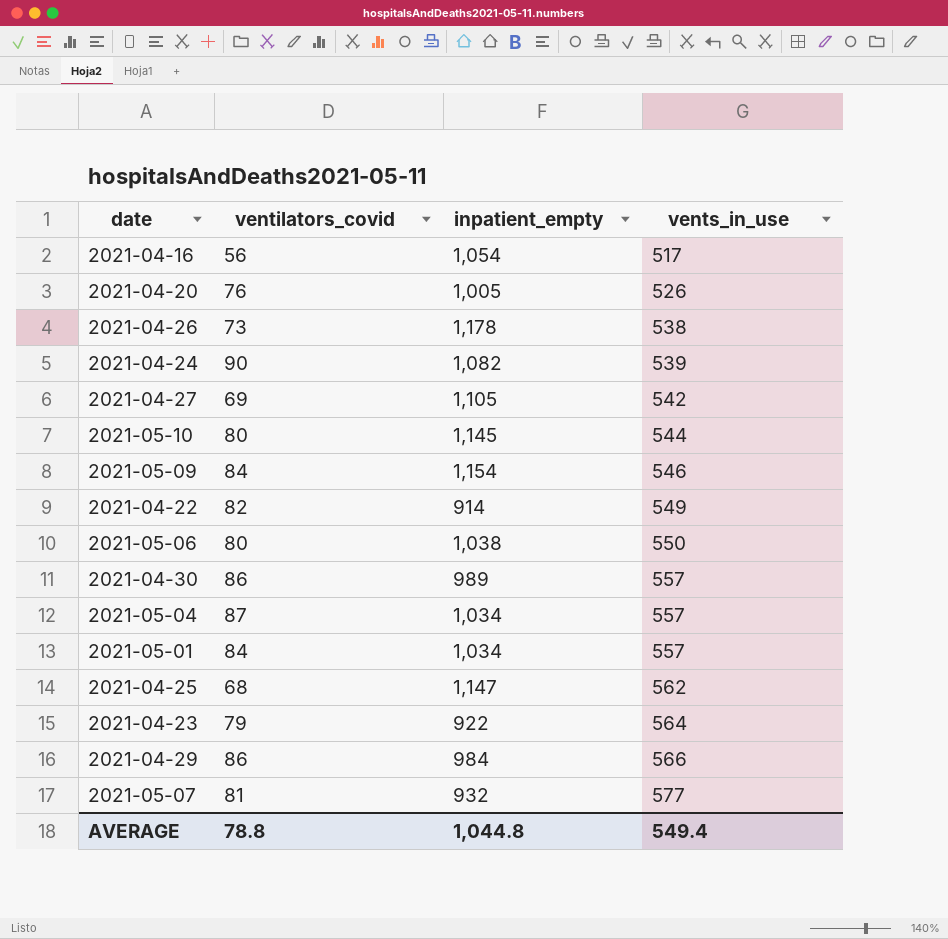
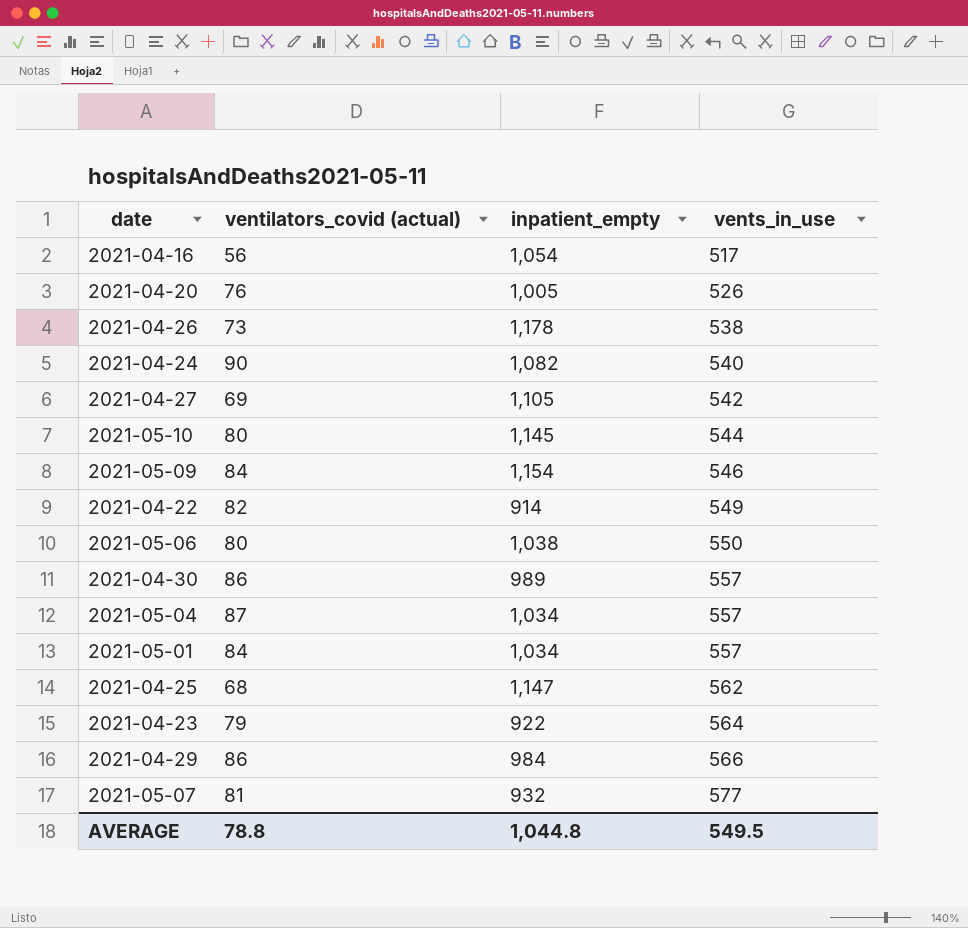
column name: ventilators_covid -> ventilators_covid (actual)
2021-04-24 | vents_in_use: 539 -> 540
AVERAGE | vents_in_use: 549.4 -> 549.5

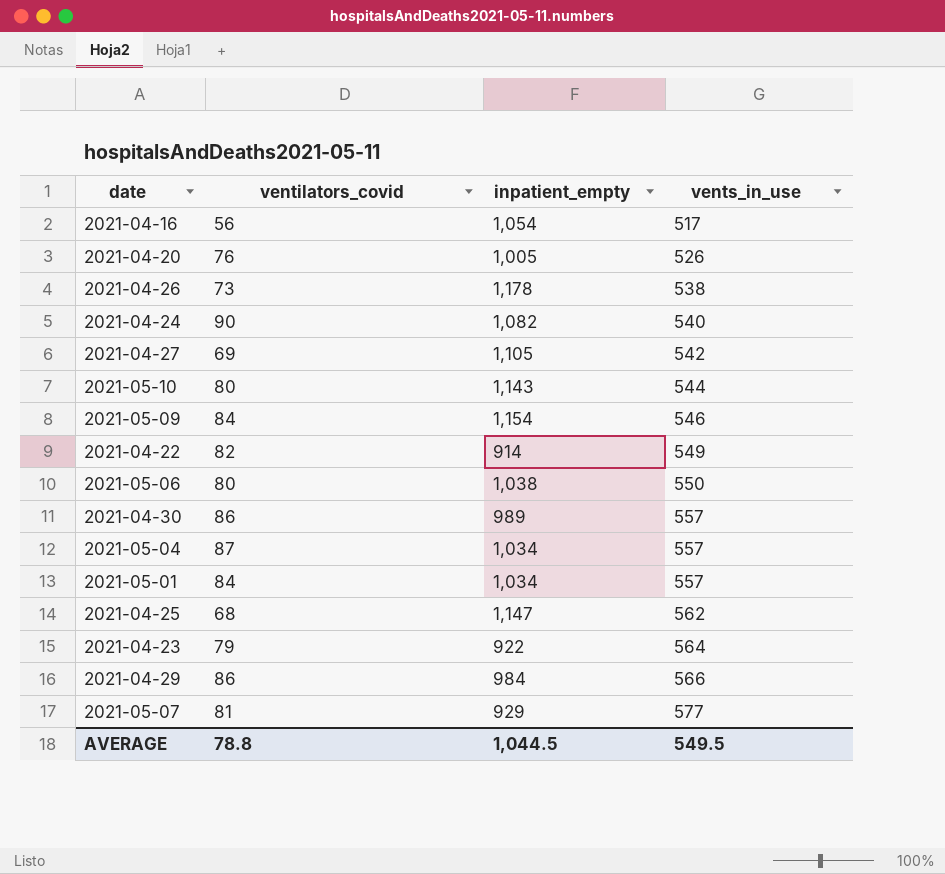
column name: ventilators_covid (actual) -> ventilators_covid
2021-05-10 | inpatient_empty: 1,145 -> 1,143
2021-05-07 | inpatient_empty: 932 -> 929
AVERAGE | inpatient_empty: 1,044.8 -> 1,044.5

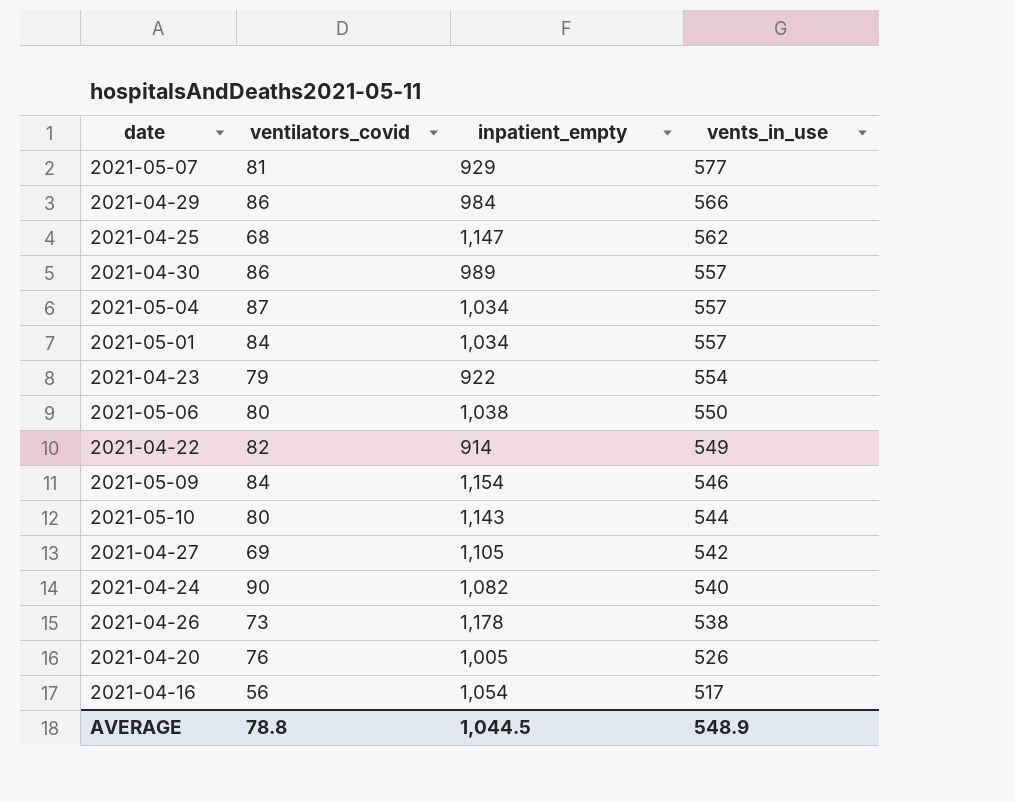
row order: vents_in_use ascending -> vents_in_use descending
2021-04-23 | vents_in_use: 564 -> 554
AVERAGE | vents_in_use: 549.5 -> 548.9

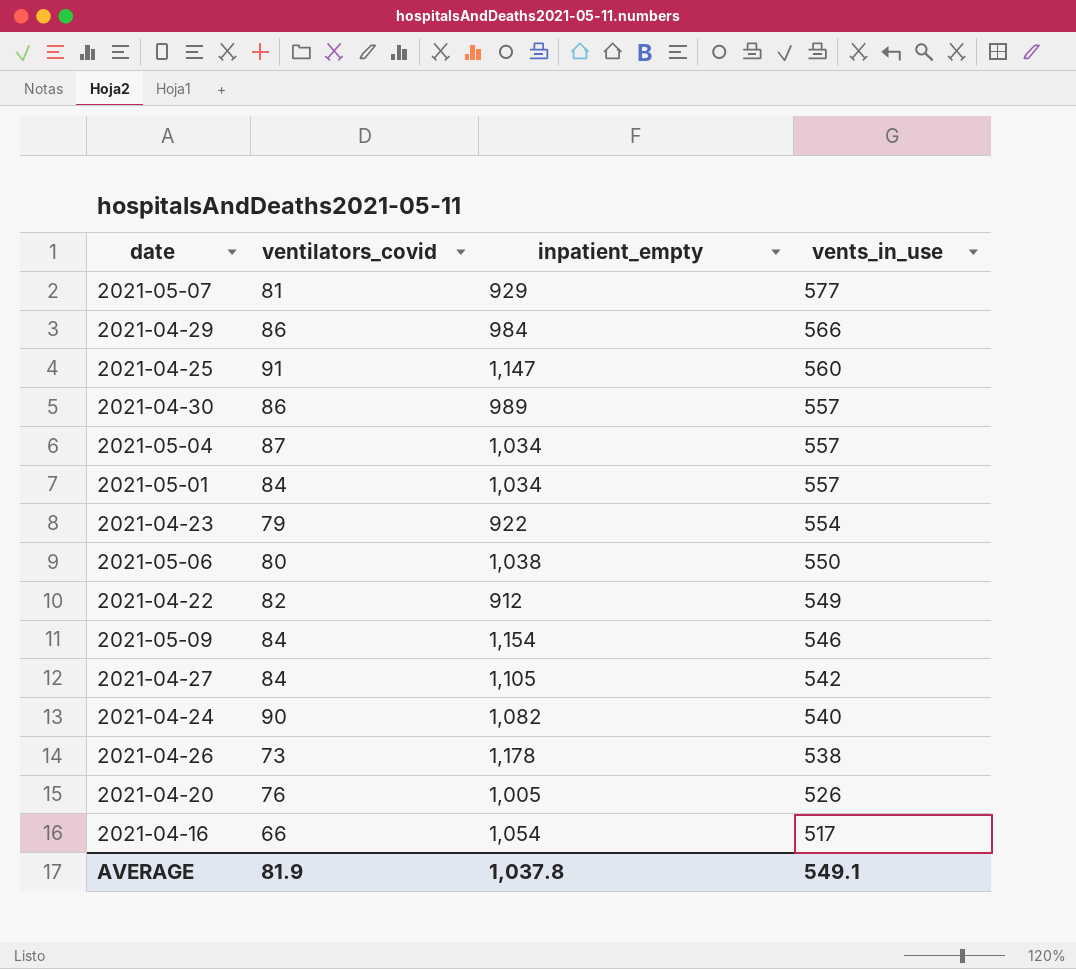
row 2021-05-10: 80 | 1,143 | 544 -> none
2021-04-25 | ventilators_covid: 68 -> 91
2021-04-25 | vents_in_use: 562 -> 560
2021-04-22 | inpatient_empty: 914 -> 912
2021-04-27 | ventilators_covid: 69 -> 84
2021-04-16 | ventilators_covid: 56 -> 66
AVERAGE | ventilators_covid: 78.8 -> 81.9
AVERAGE | inpatient_empty: 1,044.5 -> 1,037.8
AVERAGE | vents_in_use: 548.9 -> 549.1

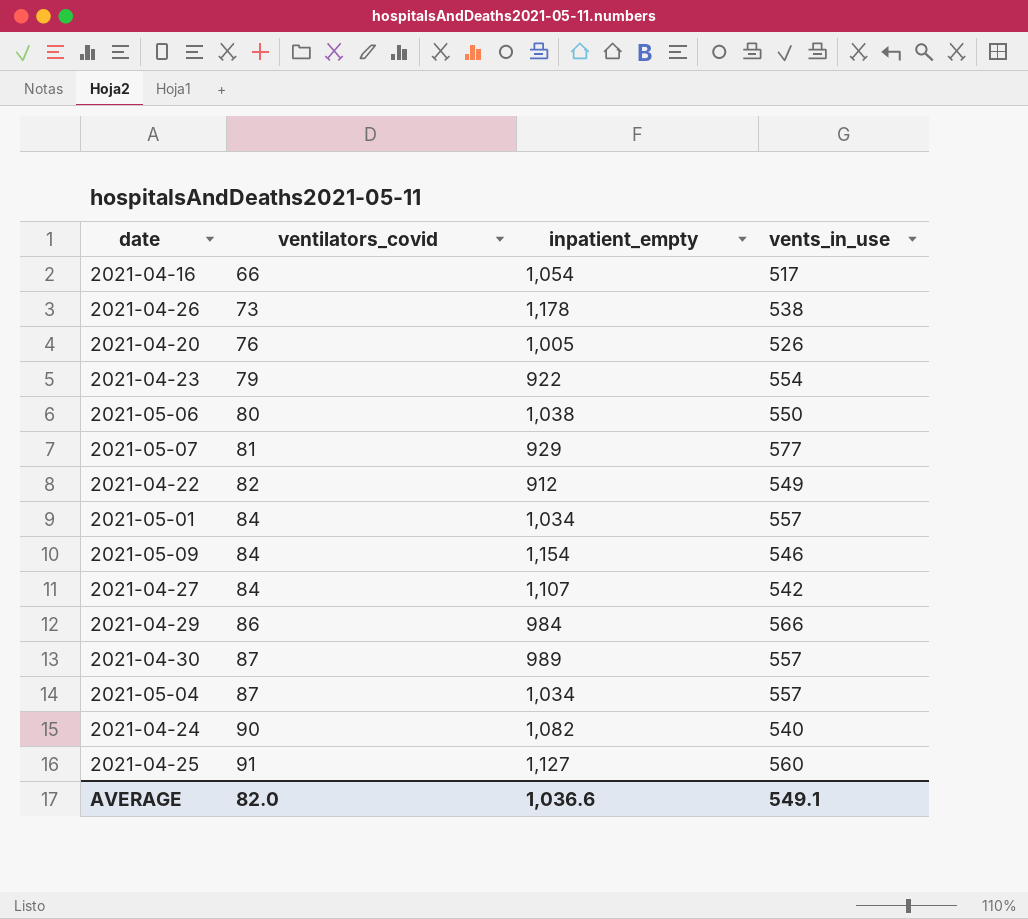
row order: vents_in_use descending -> ventilators_covid ascending
2021-04-27 | inpatient_empty: 1,105 -> 1,107
2021-04-30 | ventilators_covid: 86 -> 87
2021-04-25 | inpatient_empty: 1,147 -> 1,127
AVERAGE | ventilators_covid: 81.9 -> 82.0
AVERAGE | inpatient_empty: 1,037.8 -> 1,036.6

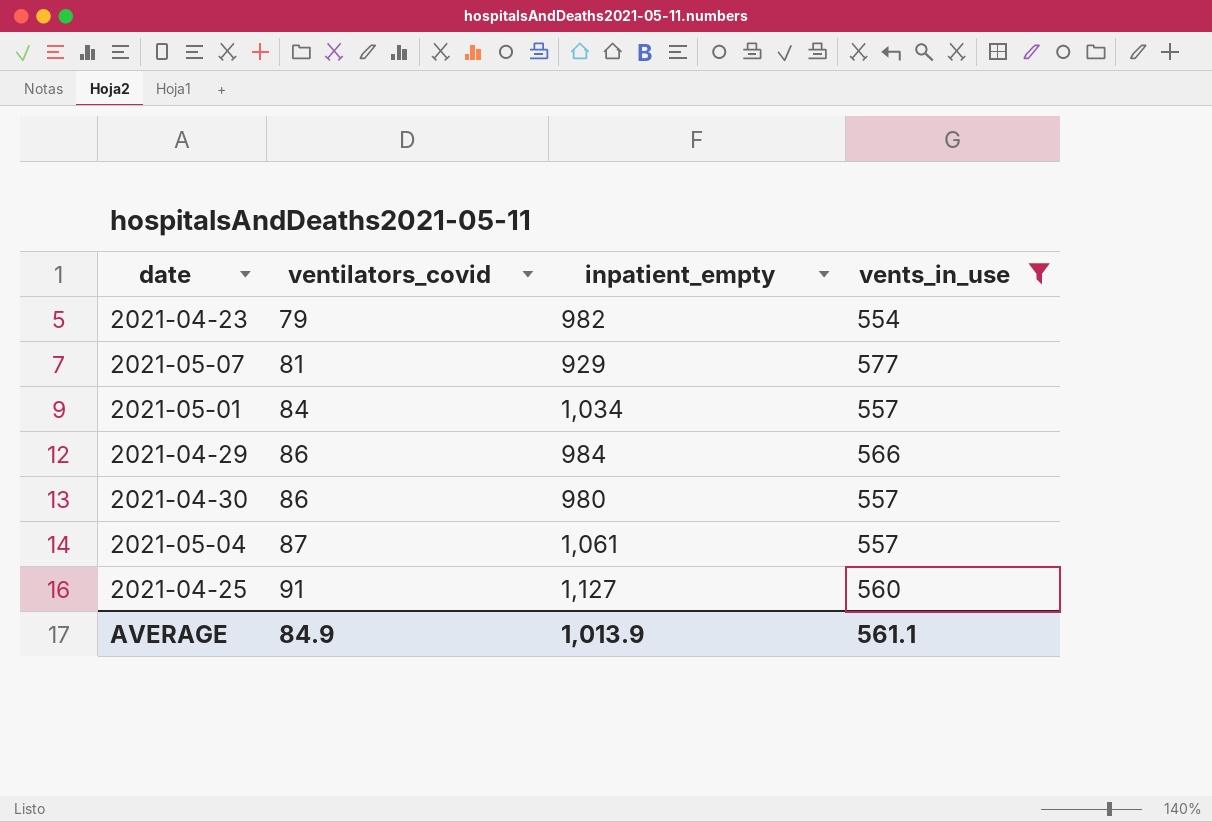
filter: none -> vents_in_use >= 554
2021-04-23 | inpatient_empty: 922 -> 982
2021-04-30 | ventilators_covid: 87 -> 86
2021-04-30 | inpatient_empty: 989 -> 980
2021-05-04 | inpatient_empty: 1,034 -> 1,061
AVERAGE | ventilators_covid: 82.0 -> 84.9
AVERAGE | inpatient_empty: 1,036.6 -> 1,013.9
AVERAGE | vents_in_use: 549.1 -> 561.1

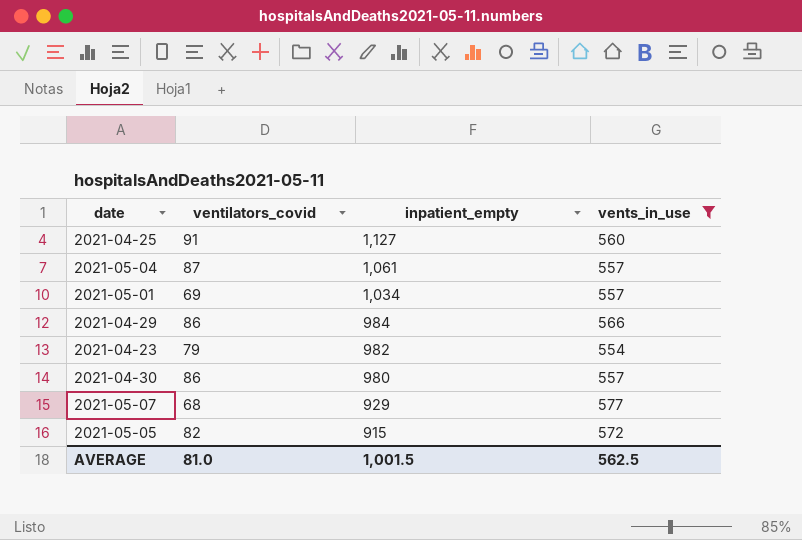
row order: ventilators_covid ascending -> inpatient_empty descending
2021-05-01 | ventilators_covid: 84 -> 69
2021-05-07 | ventilators_covid: 81 -> 68
row 2021-05-05: none -> 82 | 915 | 572
AVERAGE | ventilators_covid: 84.9 -> 81.0
AVERAGE | inpatient_empty: 1,013.9 -> 1,001.5
AVERAGE | vents_in_use: 561.1 -> 562.5

